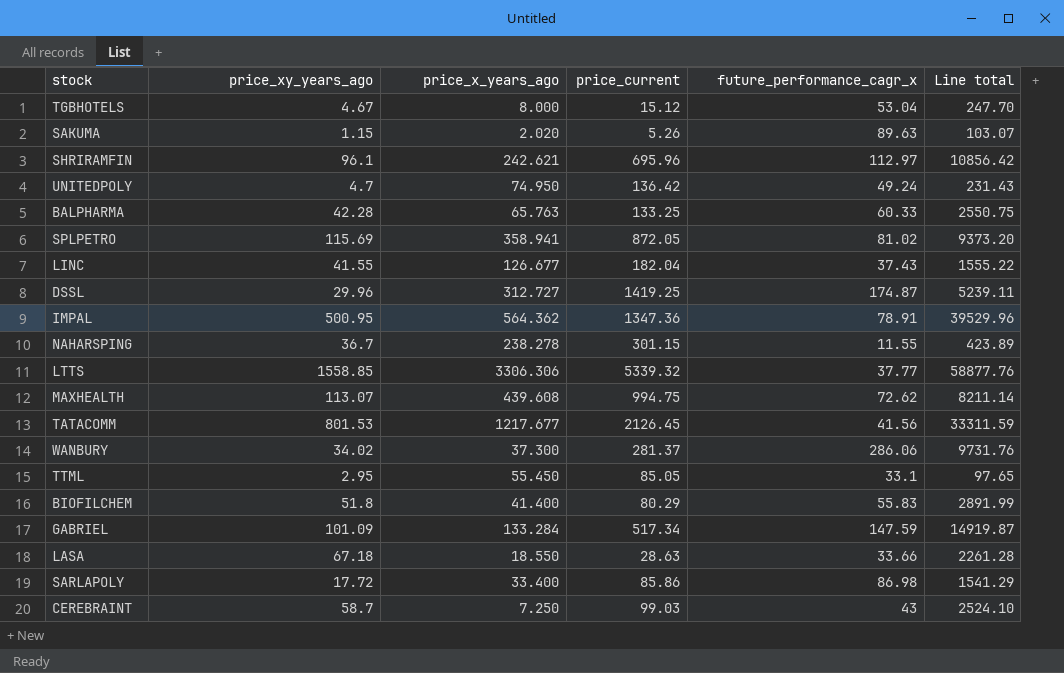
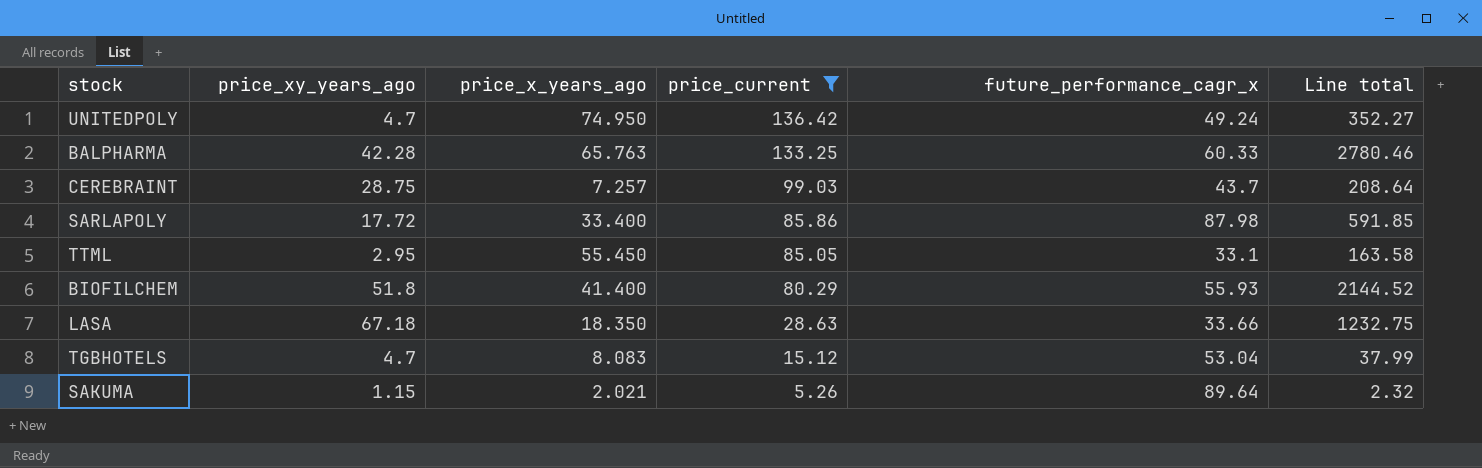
filter: none -> price_current <= 136.42
row order: none -> price_current descending
column Line total | formula: [price_xy_years_ago] * [future_performance_cagr_x] -> [price_xy_years_ago] * [price_x_years_ago]
CEREBRAINT | price_xy_years_ago: 58.7 -> 28.75
CEREBRAINT | price_x_years_ago: 7.250 -> 7.257
CEREBRAINT | future_performance_cagr_x: 43 -> 43.7
SARLAPOLY | future_performance_cagr_x: 86.98 -> 87.98
BIOFILCHEM | future_performance_cagr_x: 55.83 -> 55.93
LASA | price_x_years_ago: 18.550 -> 18.350
TGBHOTELS | price_xy_years_ago: 4.67 -> 4.7
TGBHOTELS | price_x_years_ago: 8.000 -> 8.083
SAKUMA | price_x_years_ago: 2.020 -> 2.021
SAKUMA | future_performance_cagr_x: 89.63 -> 89.64

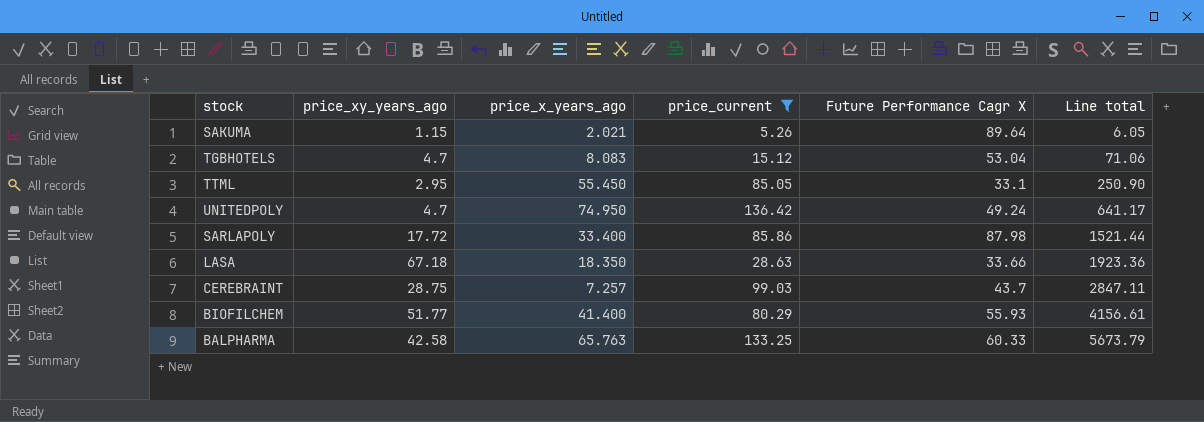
row order: price_current descending -> Line total ascending
column name: future_performance_cagr_x -> Future Performance Cagr X
column Line total | formula: [price_xy_years_ago] * [price_x_years_ago] -> [price_xy_years_ago] * [price_current]
BIOFILCHEM | price_xy_years_ago: 51.8 -> 51.77
BALPHARMA | price_xy_years_ago: 42.28 -> 42.58

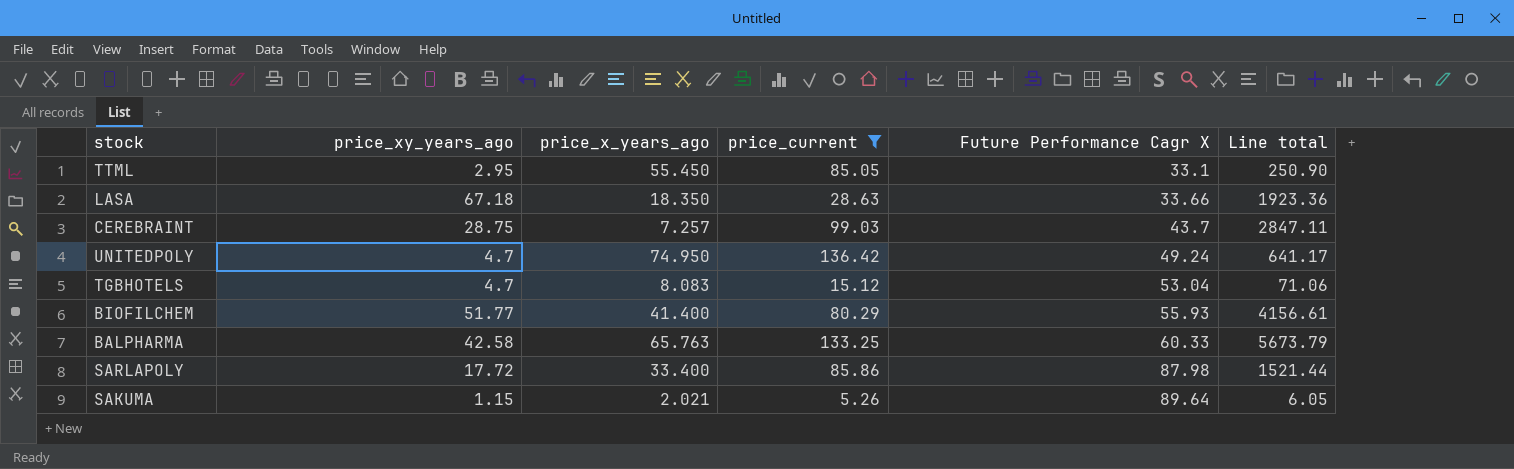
row order: Line total ascending -> Future Performance Cagr X ascending

